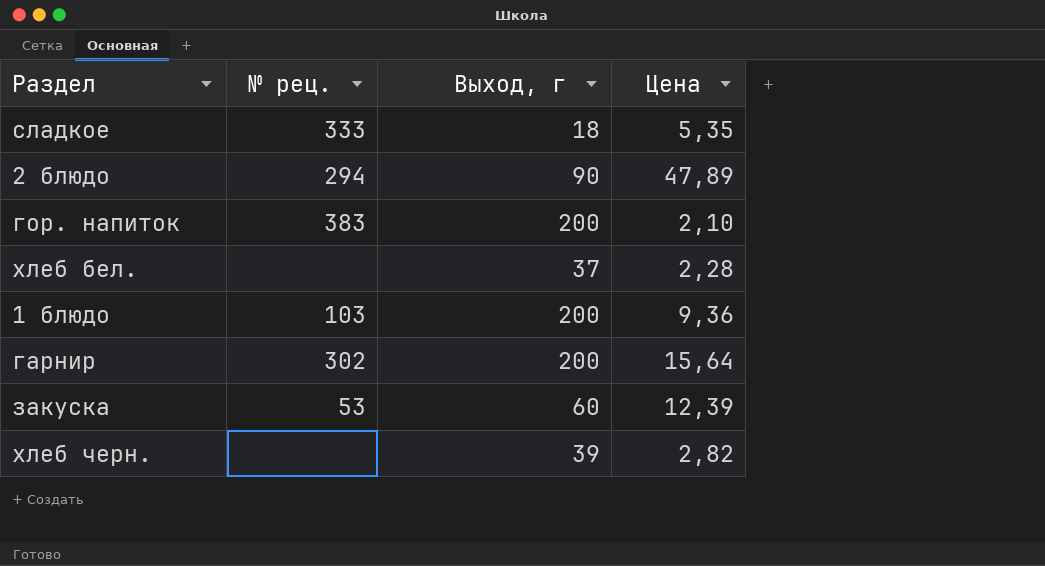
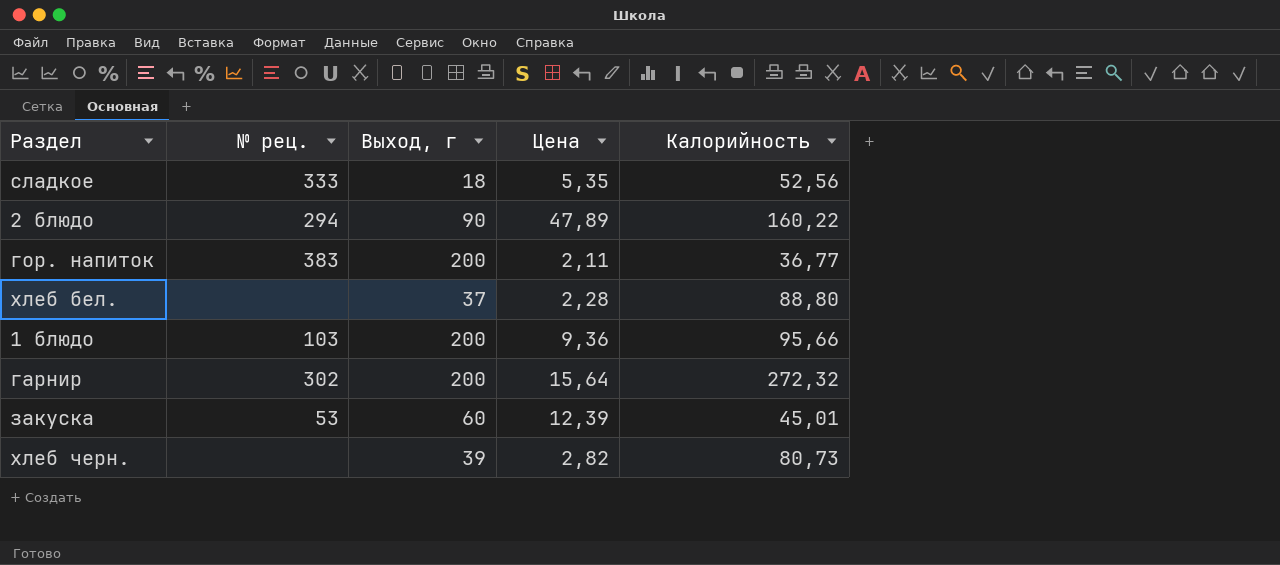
column Калорийность | position: none -> 5
гор. напиток | Цена: 2,10 -> 2,11

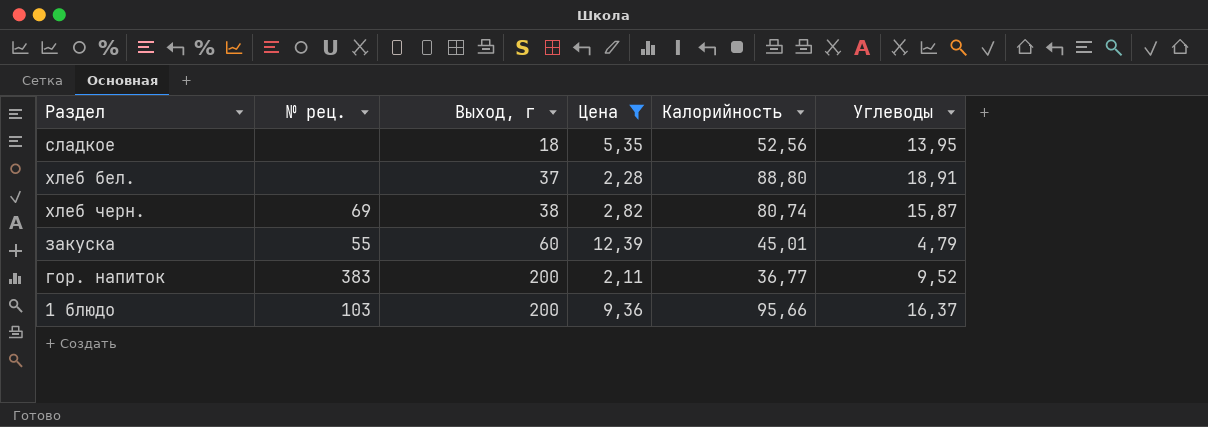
filter: none -> Цена <= 12,39
row order: none -> Выход, г ascending
column Углеводы | position: none -> 6
сладкое | № рец.: 333 -> none
хлеб черн. | № рец.: none -> 69
хлеб черн. | Выход, г: 39 -> 38
хлеб черн. | Калорийность: 80,73 -> 80,74
закуска | № рец.: 53 -> 55

